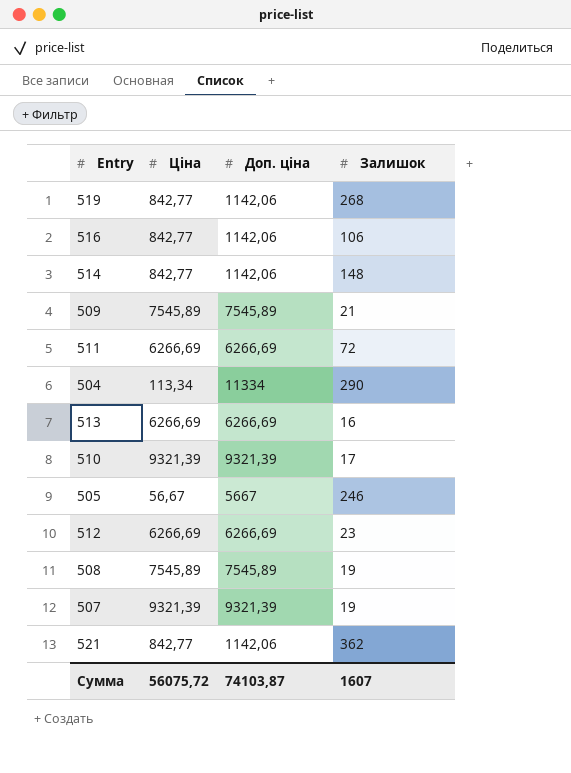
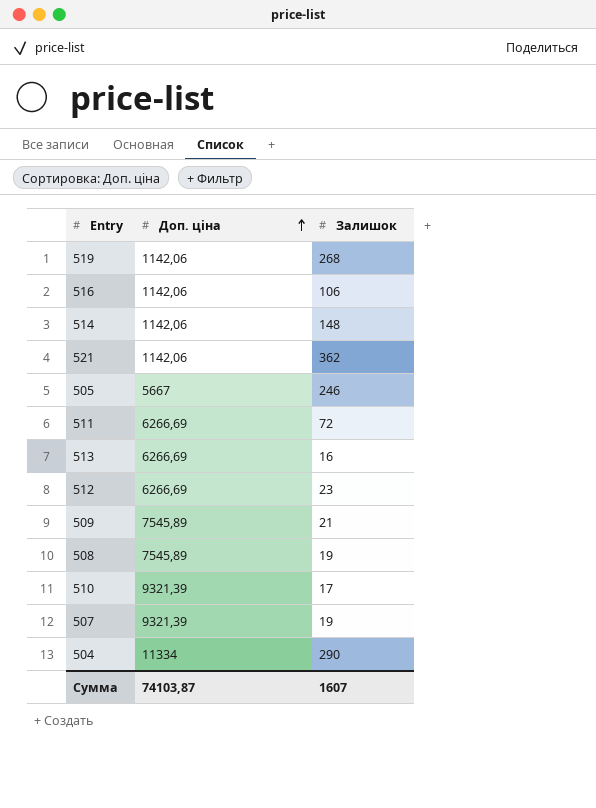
row order: none -> Доп. ціна ascending
column Ціна | position: 2 -> none

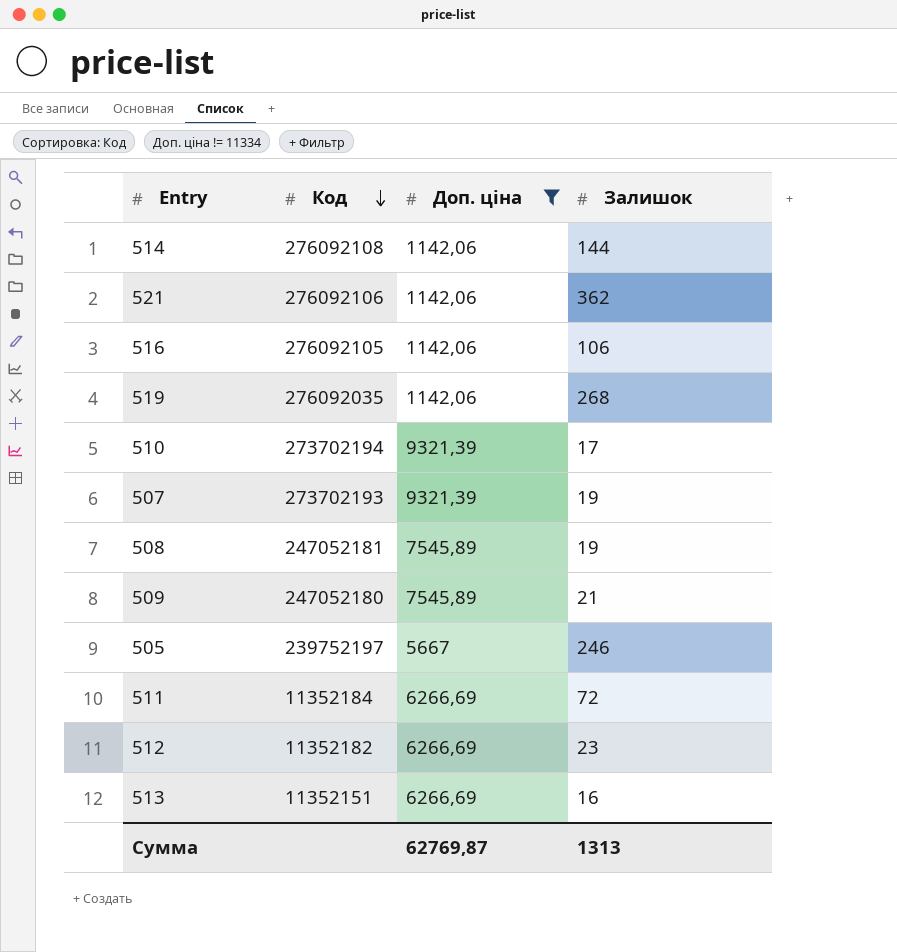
filter: none -> Доп. ціна != 11334
row order: Доп. ціна ascending -> Код descending
column Код | position: none -> 2
514 | Залишок: 148 -> 144
Сумма | Доп. ціна: 74103,87 -> 62769,87
Сумма | Залишок: 1607 -> 1313

